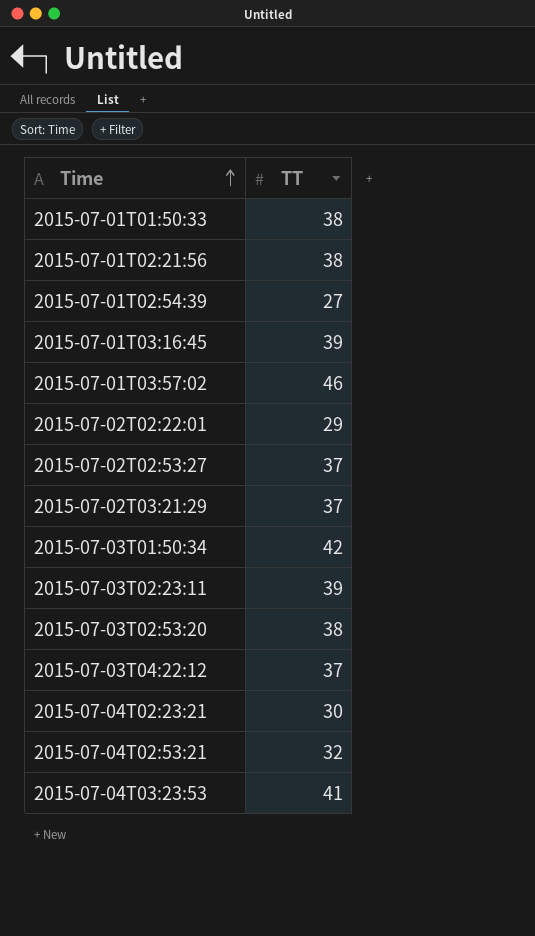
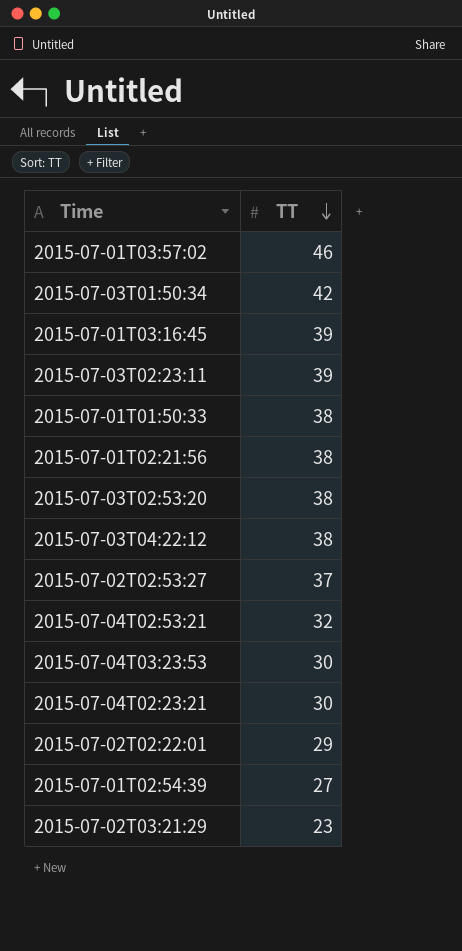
row order: Time ascending -> TT descending
2015-07-03T04:22:12 | TT: 37 -> 38
2015-07-04T03:23:53 | TT: 41 -> 30
2015-07-02T03:21:29 | TT: 37 -> 23

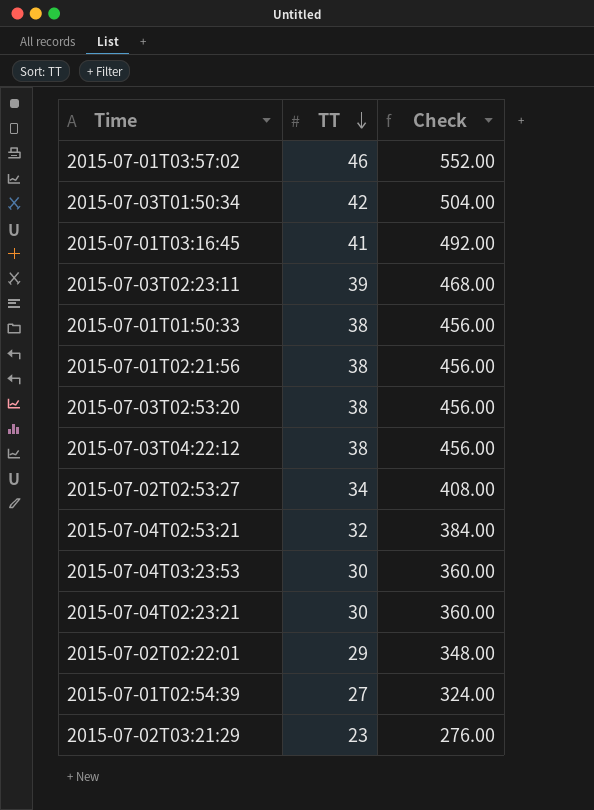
column Check | formula: none -> [TT] * 12
2015-07-01T03:16:45 | TT: 39 -> 41
2015-07-02T02:53:27 | TT: 37 -> 34

